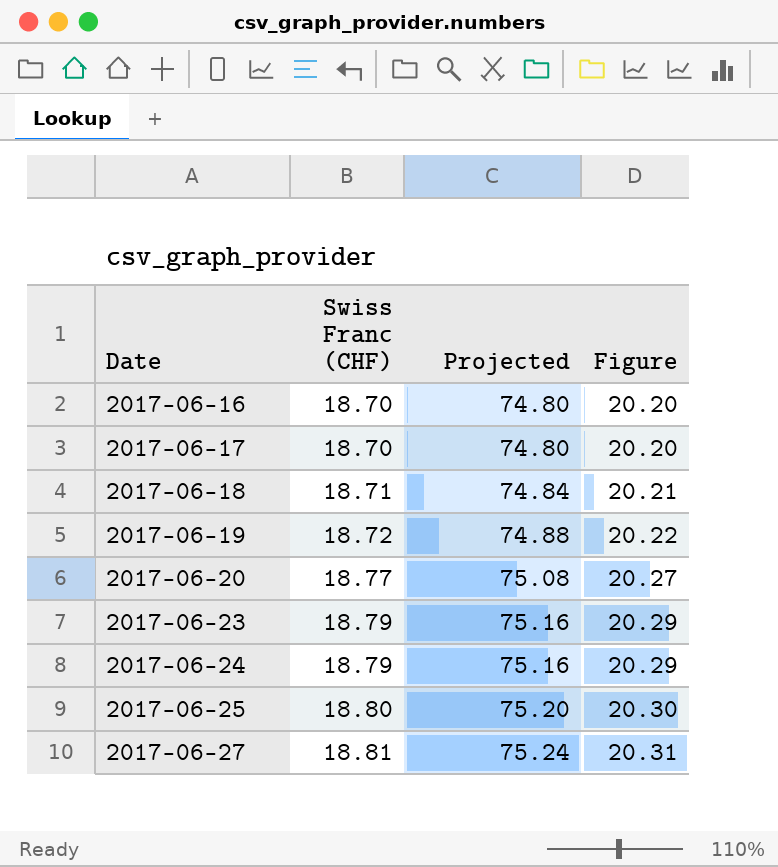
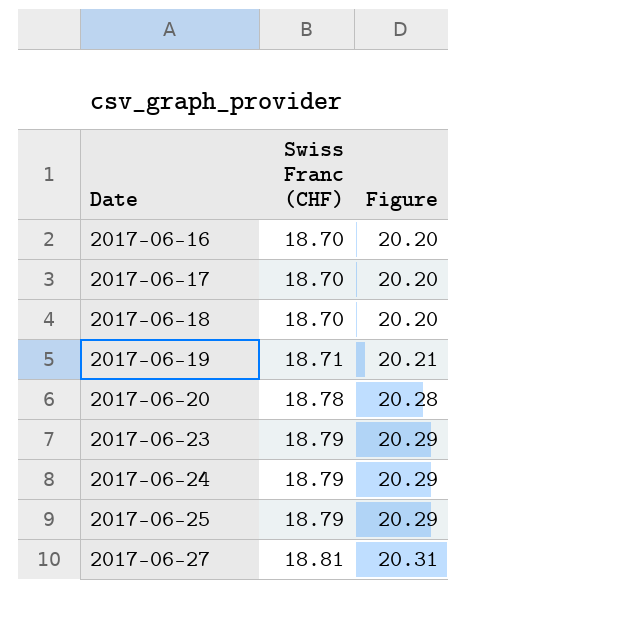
column Projected | formula: [Swiss Franc (CHF)] * 4 -> none
2017-06-18 | Swiss Franc (CHF): 18.71 -> 18.70
2017-06-18 | Figure: 20.21 -> 20.20
2017-06-19 | Swiss Franc (CHF): 18.72 -> 18.71
2017-06-19 | Figure: 20.22 -> 20.21
2017-06-20 | Swiss Franc (CHF): 18.77 -> 18.78
2017-06-20 | Figure: 20.27 -> 20.28
2017-06-25 | Swiss Franc (CHF): 18.80 -> 18.79
2017-06-25 | Figure: 20.30 -> 20.29

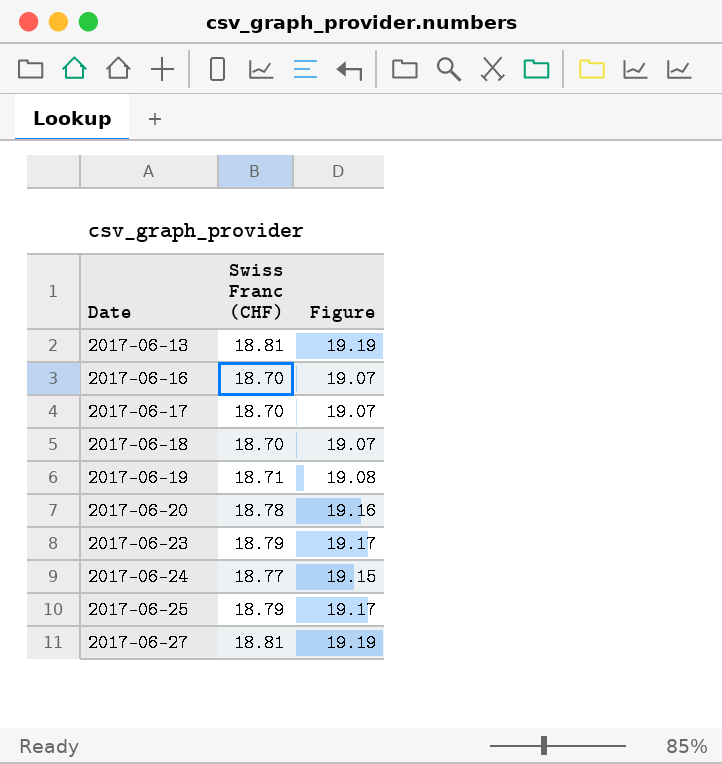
column Figure | formula: [Swiss Franc (CHF)] * 1.08 -> [Swiss Franc (CHF)] * 1.02
row 2017-06-13: none -> 18.81 | 19.19
2017-06-24 | Swiss Franc (CHF): 18.79 -> 18.77

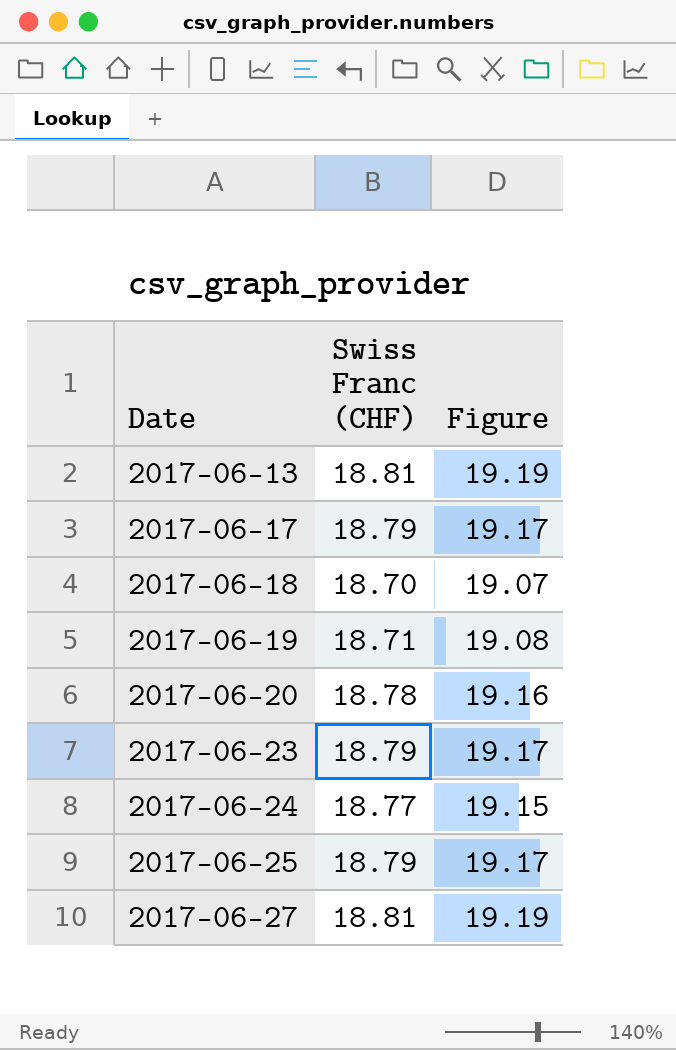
row 2017-06-16: 18.70 | 19.07 -> none
2017-06-17 | Swiss Franc (CHF): 18.70 -> 18.79
2017-06-17 | Figure: 19.07 -> 19.17

